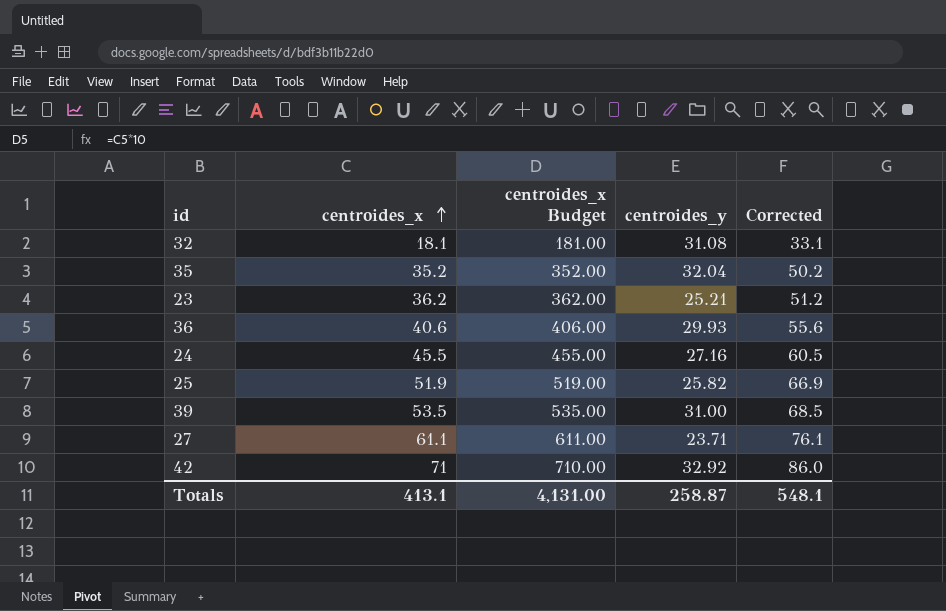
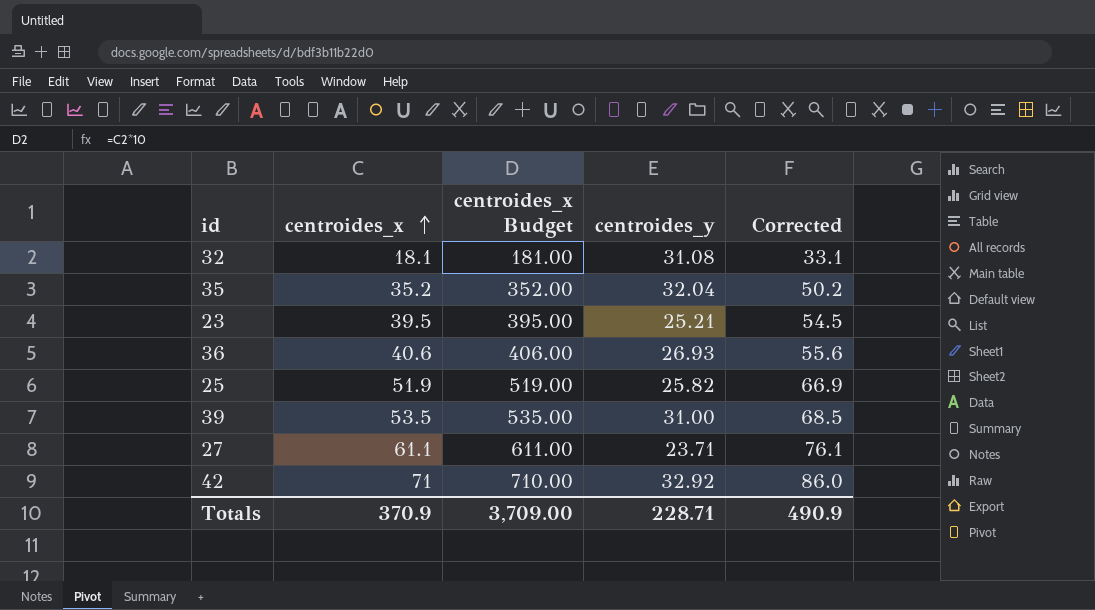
row 24: 45.5 | 455.00 | 27.16 | 60.5 -> none
23 | centroides_x: 36.2 -> 39.5
23 | centroides_x Budget: 362.00 -> 395.00
23 | Corrected: 51.2 -> 54.5
36 | centroides_y: 29.93 -> 26.93
Totals | centroides_x: 413.1 -> 370.9
Totals | centroides_x Budget: 4,131.00 -> 3,709.00
Totals | centroides_y: 258.87 -> 228.71
Totals | Corrected: 548.1 -> 490.9

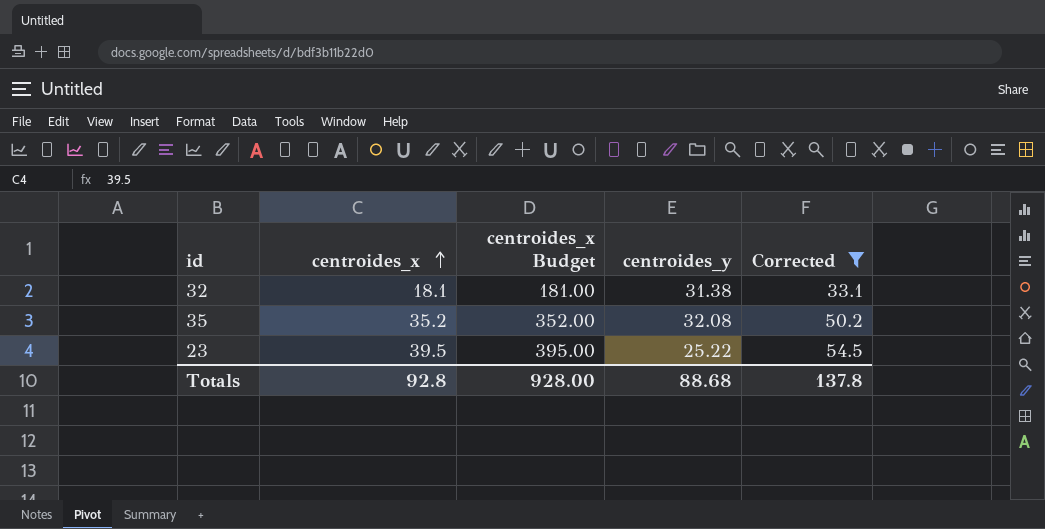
filter: none -> Corrected <= 54.5
32 | centroides_y: 31.08 -> 31.38
35 | centroides_y: 32.04 -> 32.08
23 | centroides_y: 25.21 -> 25.22
Totals | centroides_x: 370.9 -> 92.8
Totals | centroides_x Budget: 3,709.00 -> 928.00
Totals | centroides_y: 228.71 -> 88.68
Totals | Corrected: 490.9 -> 137.8

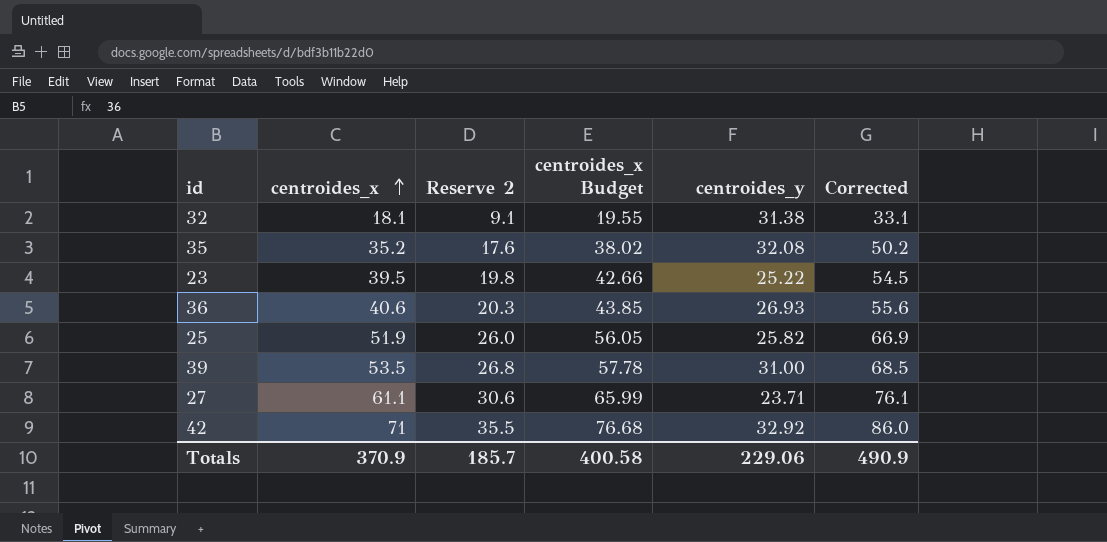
filter: Corrected <= 54.5 -> none
column Reserve 2 | formula: none -> [centroides_x] * 0.5
column centroides_x Budget | formula: [centroides_x] * 10 -> [centroides_x] * 1.08
Totals | centroides_x: 92.8 -> 370.9
Totals | centroides_x Budget: 928.00 -> 400.58
Totals | centroides_y: 88.68 -> 229.06
Totals | Corrected: 137.8 -> 490.9

